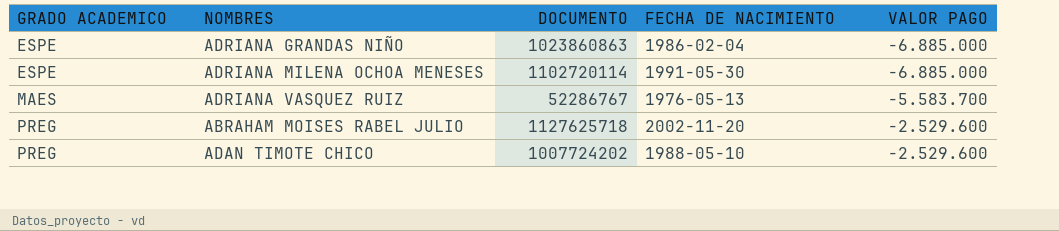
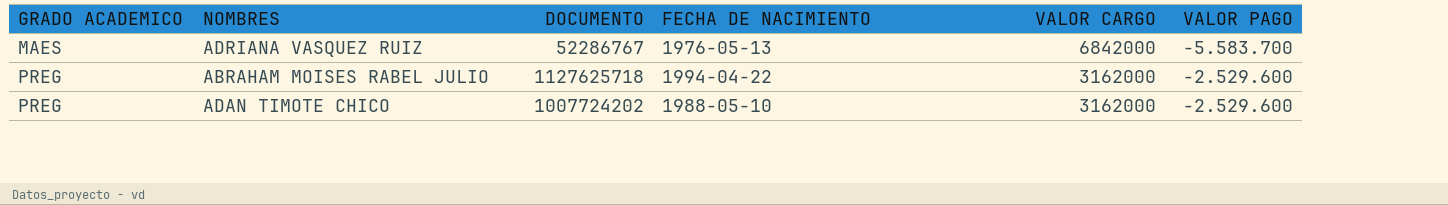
column VALOR CARGO | position: none -> 5
row ADRIANA GRANDAS NIÑO: ESPE | 1023860863 | 1986-02-04 | -6.885.000 -> none
row ADRIANA MILENA OCHOA MENESES: ESPE | 1102720114 | 1991-05-30 | -6.885.000 -> none
ABRAHAM MOISES RABEL JULIO | FECHA DE NACIMIENTO: 2002-11-20 -> 1994-04-22

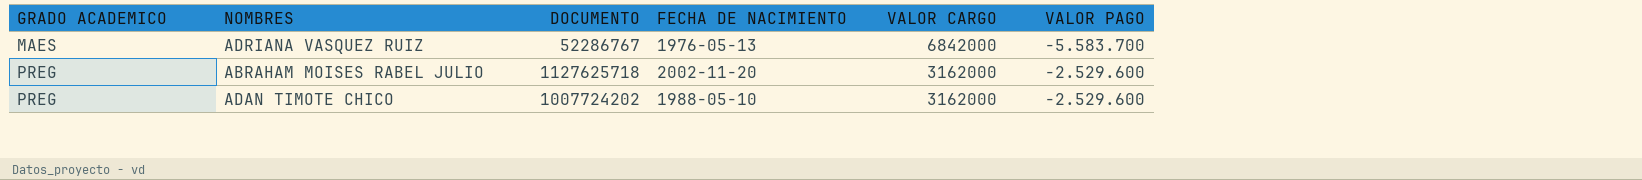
ABRAHAM MOISES RABEL JULIO | FECHA DE NACIMIENTO: 1994-04-22 -> 2002-11-20

